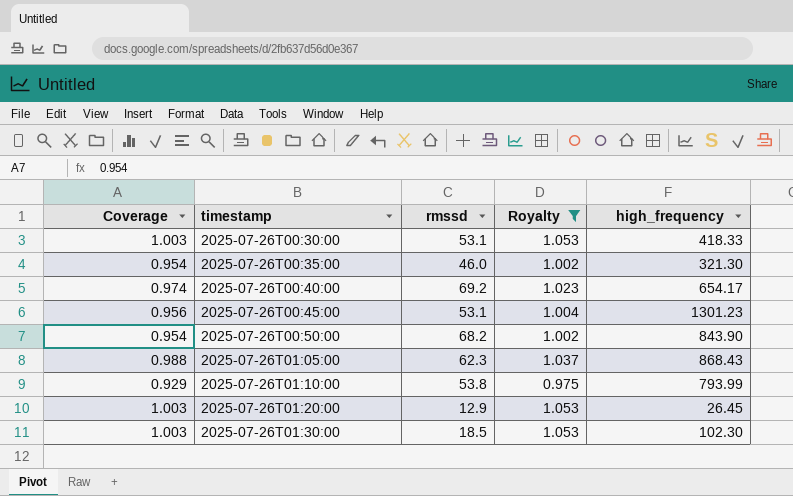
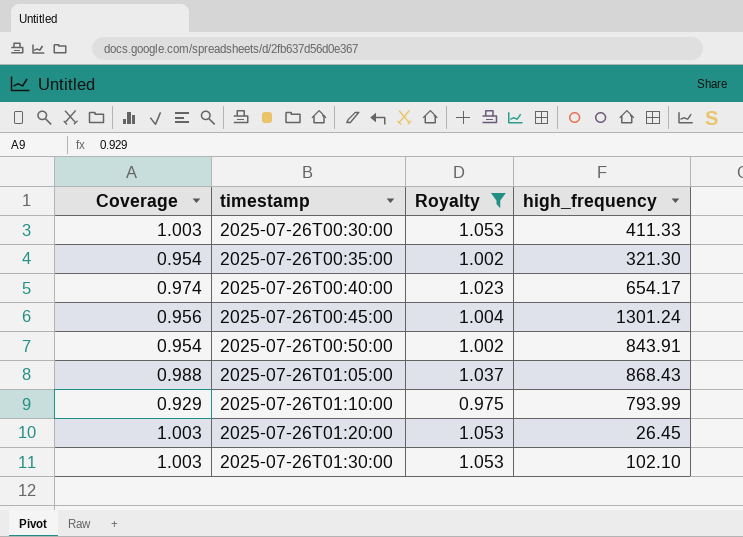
column rmssd | position: 3 -> none
2025-07-26T00:30:00 | high_frequency: 418.33 -> 411.33
2025-07-26T00:45:00 | high_frequency: 1301.23 -> 1301.24
2025-07-26T00:50:00 | high_frequency: 843.90 -> 843.91
2025-07-26T01:30:00 | high_frequency: 102.30 -> 102.10

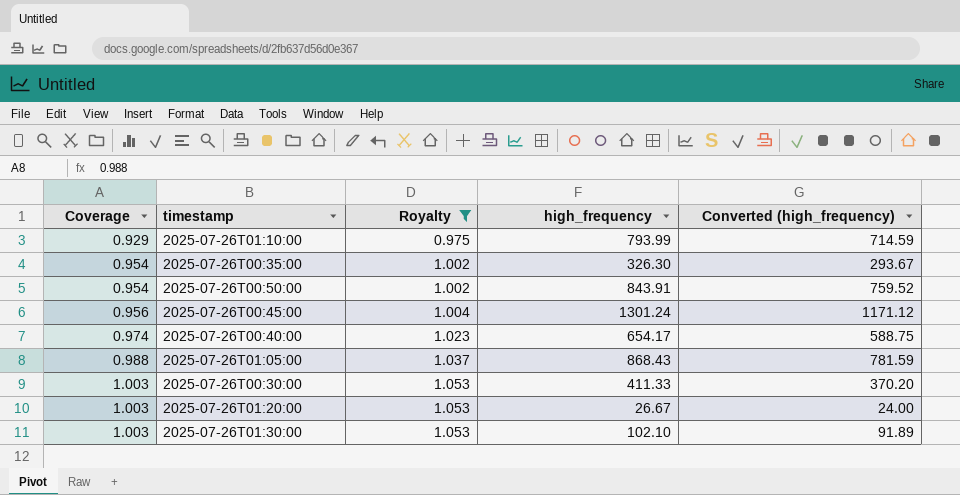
row order: timestamp ascending -> Coverage ascending
column Converted (high_frequency) | formula: none -> [high_frequency] * 0.9
2025-07-26T00:35:00 | high_frequency: 321.30 -> 326.30
2025-07-26T01:20:00 | high_frequency: 26.45 -> 26.67

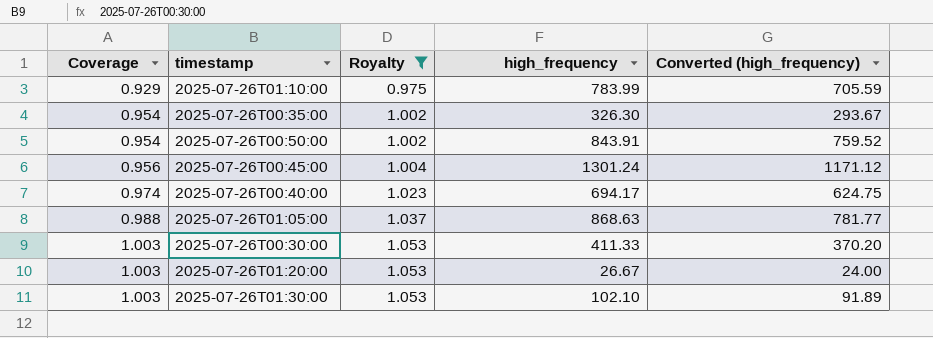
2025-07-26T01:10:00 | high_frequency: 793.99 -> 783.99
2025-07-26T01:10:00 | Converted (high_frequency): 714.59 -> 705.59
2025-07-26T00:40:00 | high_frequency: 654.17 -> 694.17
2025-07-26T00:40:00 | Converted (high_frequency): 588.75 -> 624.75
2025-07-26T01:05:00 | high_frequency: 868.43 -> 868.63
2025-07-26T01:05:00 | Converted (high_frequency): 781.59 -> 781.77

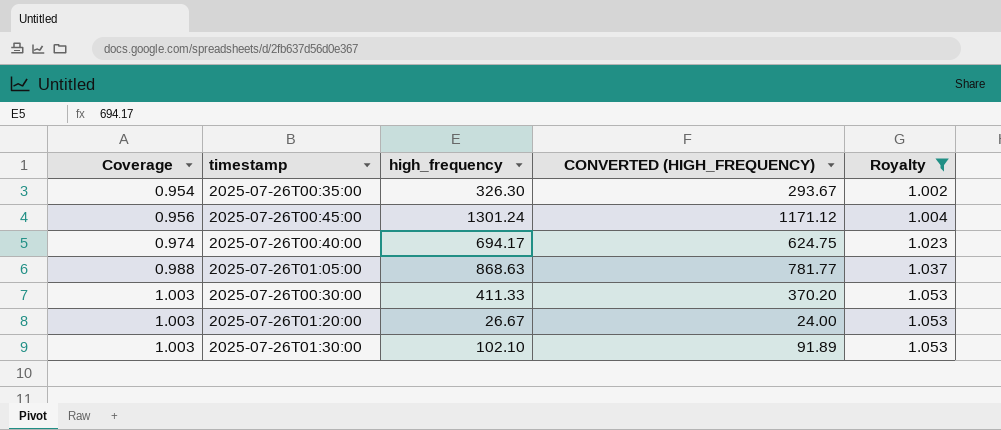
column name: Converted (high_frequency) -> CONVERTED (HIGH_FREQUENCY)
column Royalty | position: 3 -> 5
row 2025-07-26T01:10:00: 0.929 | 0.975 | 783.99 | 705.59 -> none
row 2025-07-26T00:50:00: 0.954 | 1.002 | 843.91 | 759.52 -> none

